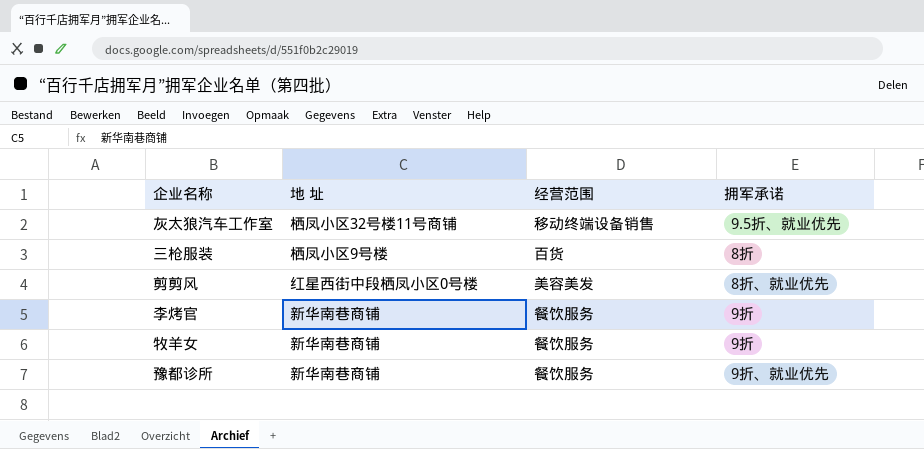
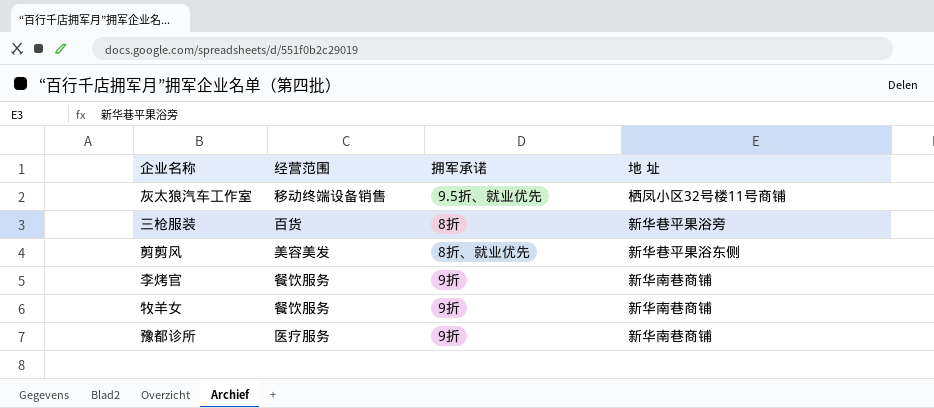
column 地 址 | position: 2 -> 4
三枪服装 | 地 址: 栖凤小区9号楼 -> 新华巷平果浴旁
剪剪风 | 地 址: 红星西街中段栖凤小区0号楼 -> 新华巷平果浴东侧
豫都诊所 | 经营范围: 餐饮服务 -> 医疗服务
豫都诊所 | 拥军承诺: 9折、就业优先 -> 9折

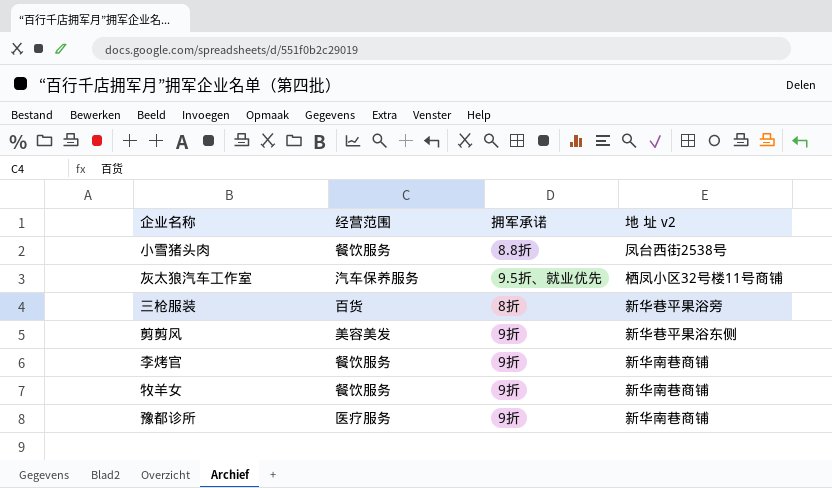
column name: 地 址 -> 地 址 v2
row 小雪猪头肉: none -> 餐饮服务 | 8.8折 | 凤台西街2538号
灰太狼汽车工作室 | 经营范围: 移动终端设备销售 -> 汽车保养服务
剪剪风 | 拥军承诺: 8折、就业优先 -> 9折

